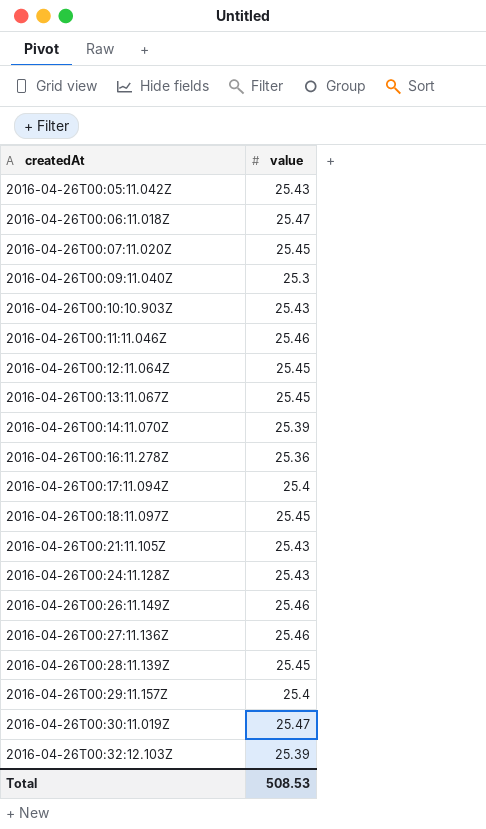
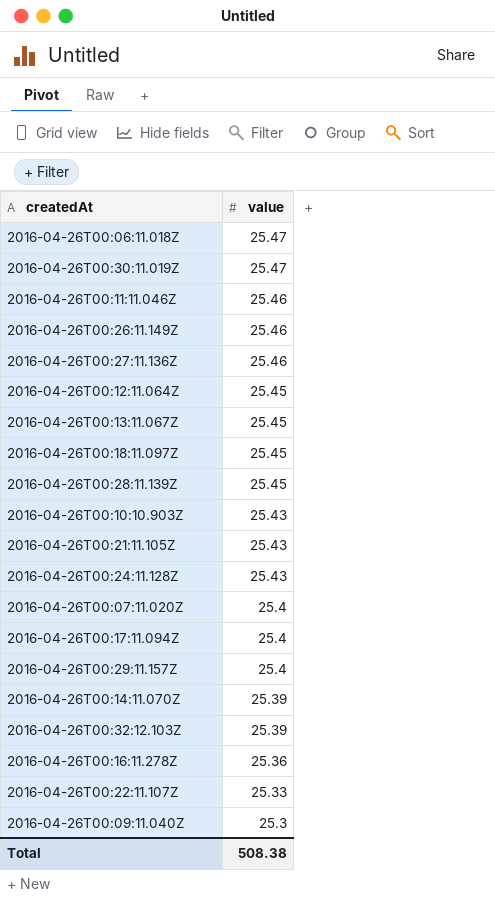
row order: createdAt ascending -> value descending
row 2016-04-26T00:05:11.042Z: 25.43 -> none
2016-04-26T00:07:11.020Z | value: 25.45 -> 25.4
row 2016-04-26T00:22:11.107Z: none -> 25.33
Total | value: 508.53 -> 508.38

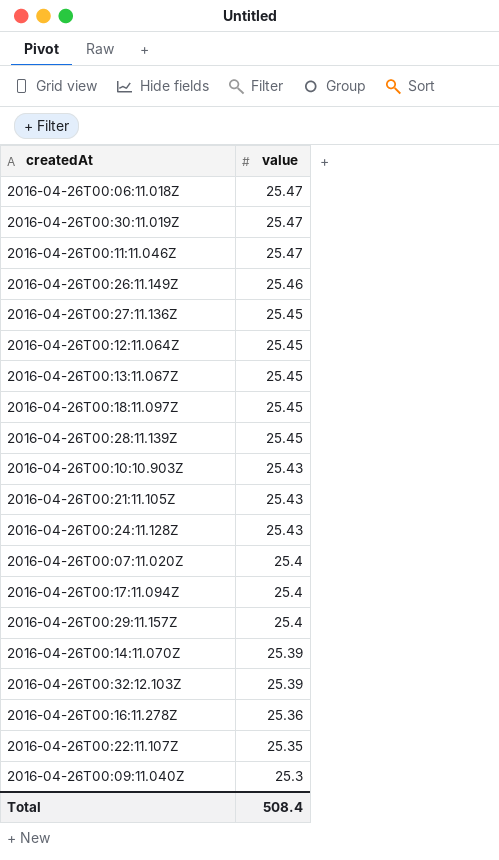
2016-04-26T00:11:11.046Z | value: 25.46 -> 25.47
2016-04-26T00:27:11.136Z | value: 25.46 -> 25.45
2016-04-26T00:22:11.107Z | value: 25.33 -> 25.35
Total | value: 508.38 -> 508.4

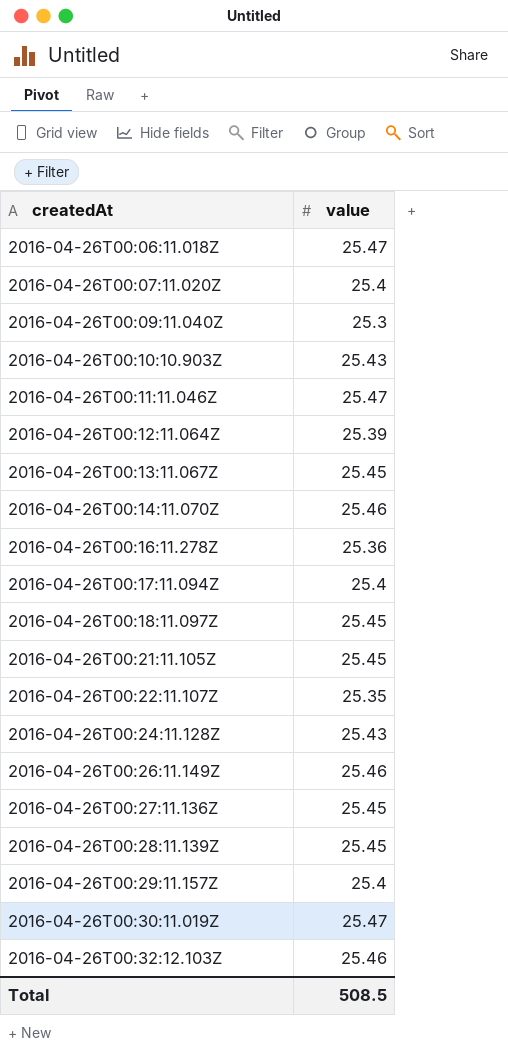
row order: value descending -> createdAt ascending
2016-04-26T00:12:11.064Z | value: 25.45 -> 25.39
2016-04-26T00:14:11.070Z | value: 25.39 -> 25.46
2016-04-26T00:21:11.105Z | value: 25.43 -> 25.45
2016-04-26T00:32:12.103Z | value: 25.39 -> 25.46
Total | value: 508.4 -> 508.5

